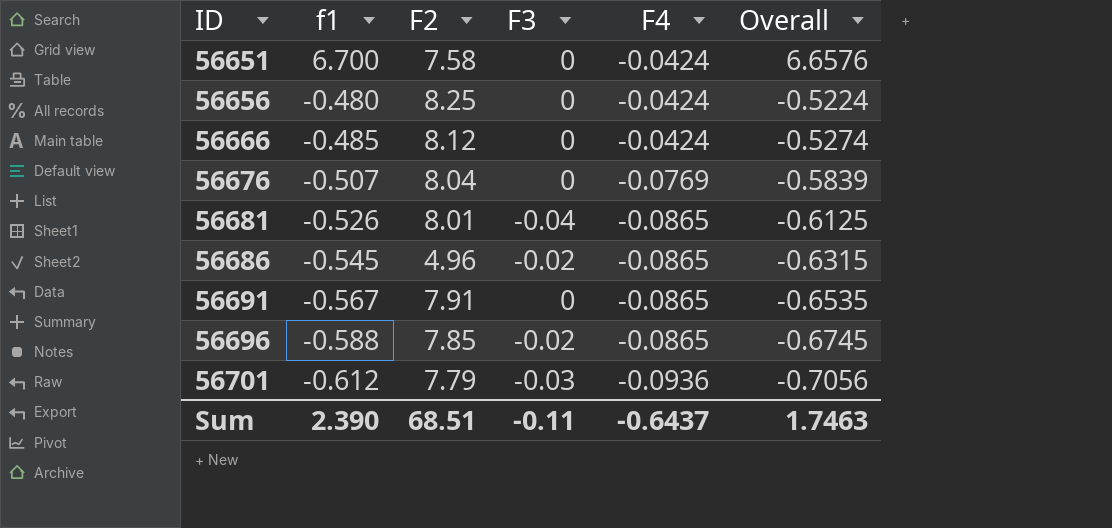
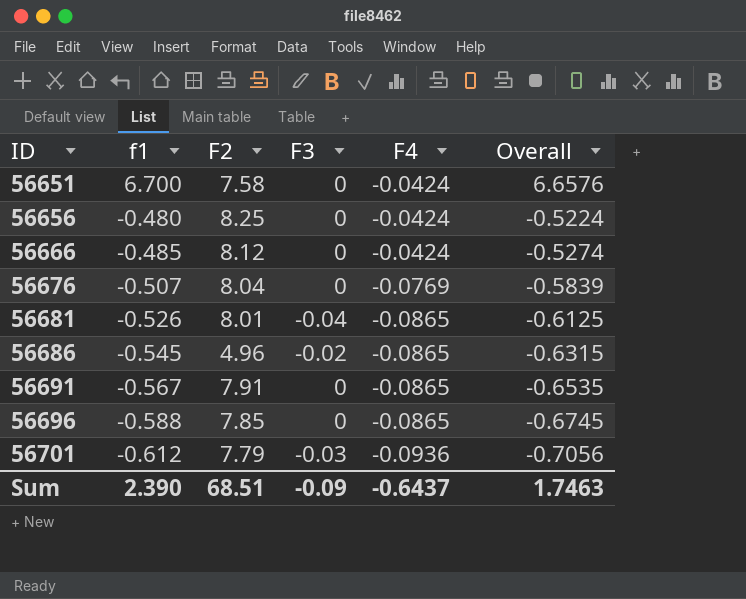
56696 | F3: -0.02 -> 0
Sum | F3: -0.11 -> -0.09

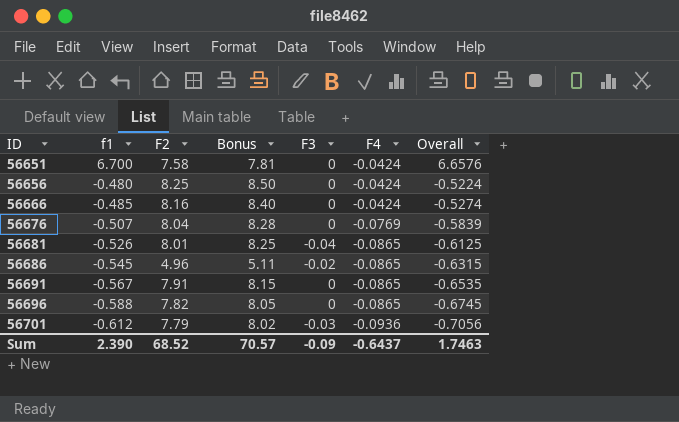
column Bonus | formula: none -> [F2] * 1.03
56666 | F2: 8.12 -> 8.16
56696 | F2: 7.85 -> 7.82
Sum | F2: 68.51 -> 68.52

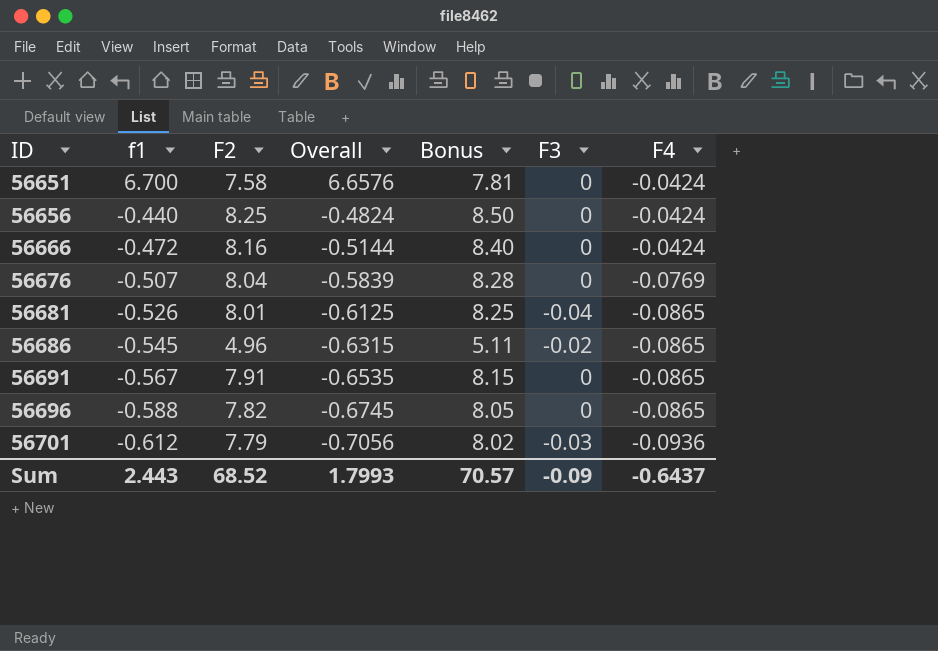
column Overall | position: 7 -> 4
56656 | f1: -0.480 -> -0.440
56656 | Overall: -0.5224 -> -0.4824
56666 | f1: -0.485 -> -0.472
56666 | Overall: -0.5274 -> -0.5144
Sum | f1: 2.390 -> 2.443
Sum | Overall: 1.7463 -> 1.7993

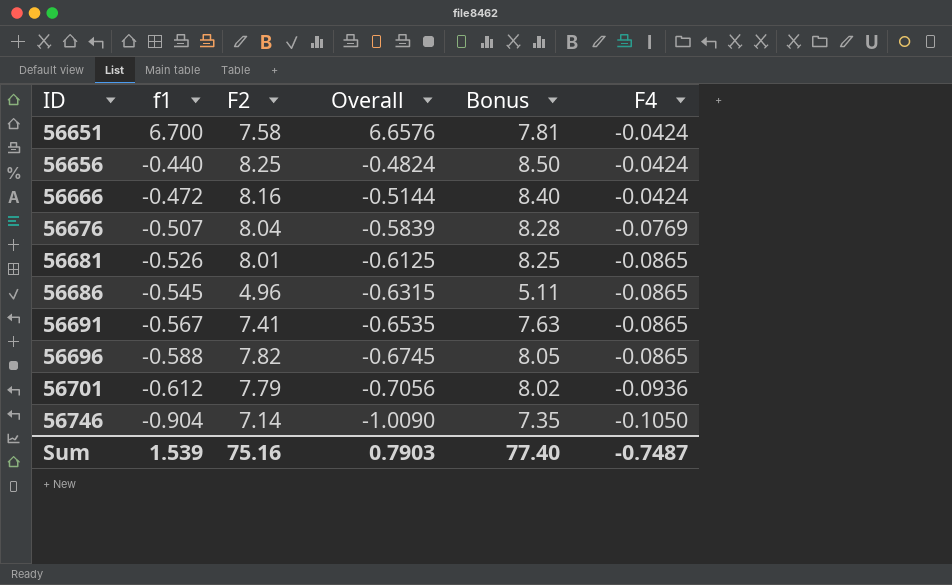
column F3 | position: 6 -> none
56691 | F2: 7.91 -> 7.41
56691 | Bonus: 8.15 -> 7.63
row 56746: none -> -0.904 | 7.14 | -1.0090 | 7.35 | -0.1050
Sum | f1: 2.443 -> 1.539
Sum | F2: 68.52 -> 75.16
Sum | Overall: 1.7993 -> 0.7903
Sum | Bonus: 70.57 -> 77.40
Sum | F4: -0.6437 -> -0.7487

